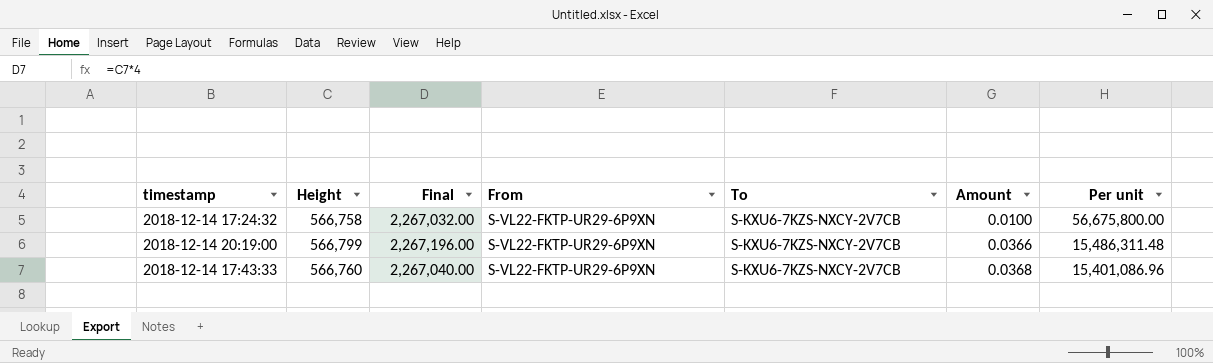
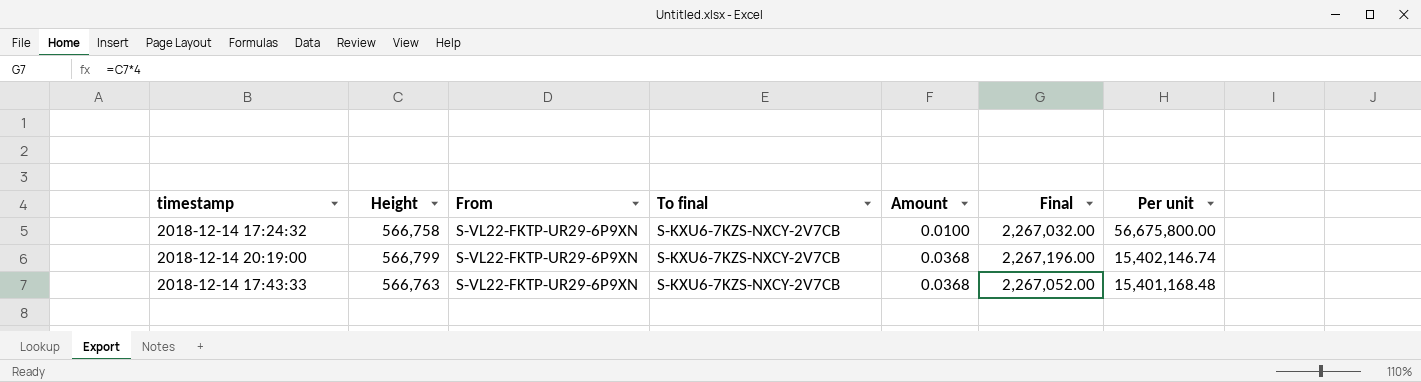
column name: To -> To final
column Final | position: 3 -> 6
2018-12-14 20:19:00 | Amount: 0.0366 -> 0.0368
2018-12-14 20:19:00 | Per unit: 15,486,311.48 -> 15,402,146.74
2018-12-14 17:43:33 | Height: 566,760 -> 566,763
2018-12-14 17:43:33 | Final: 2,267,040.00 -> 2,267,052.00
2018-12-14 17:43:33 | Per unit: 15,401,086.96 -> 15,401,168.48

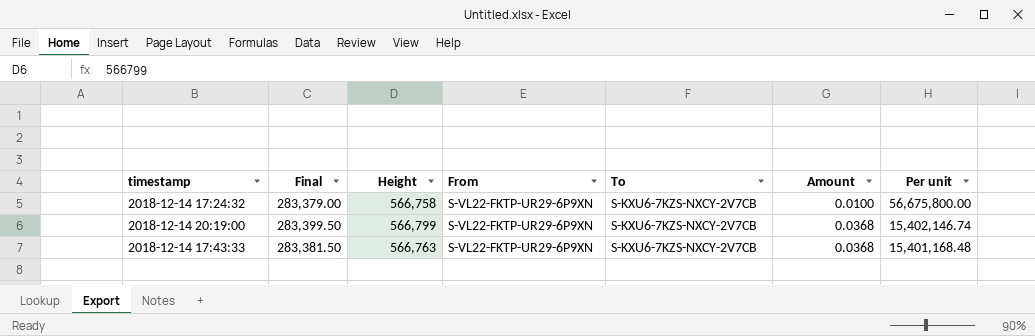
column Final | formula: [Height] * 4 -> [Height] * 0.5
column Final | position: 6 -> 2
column name: To final -> To

